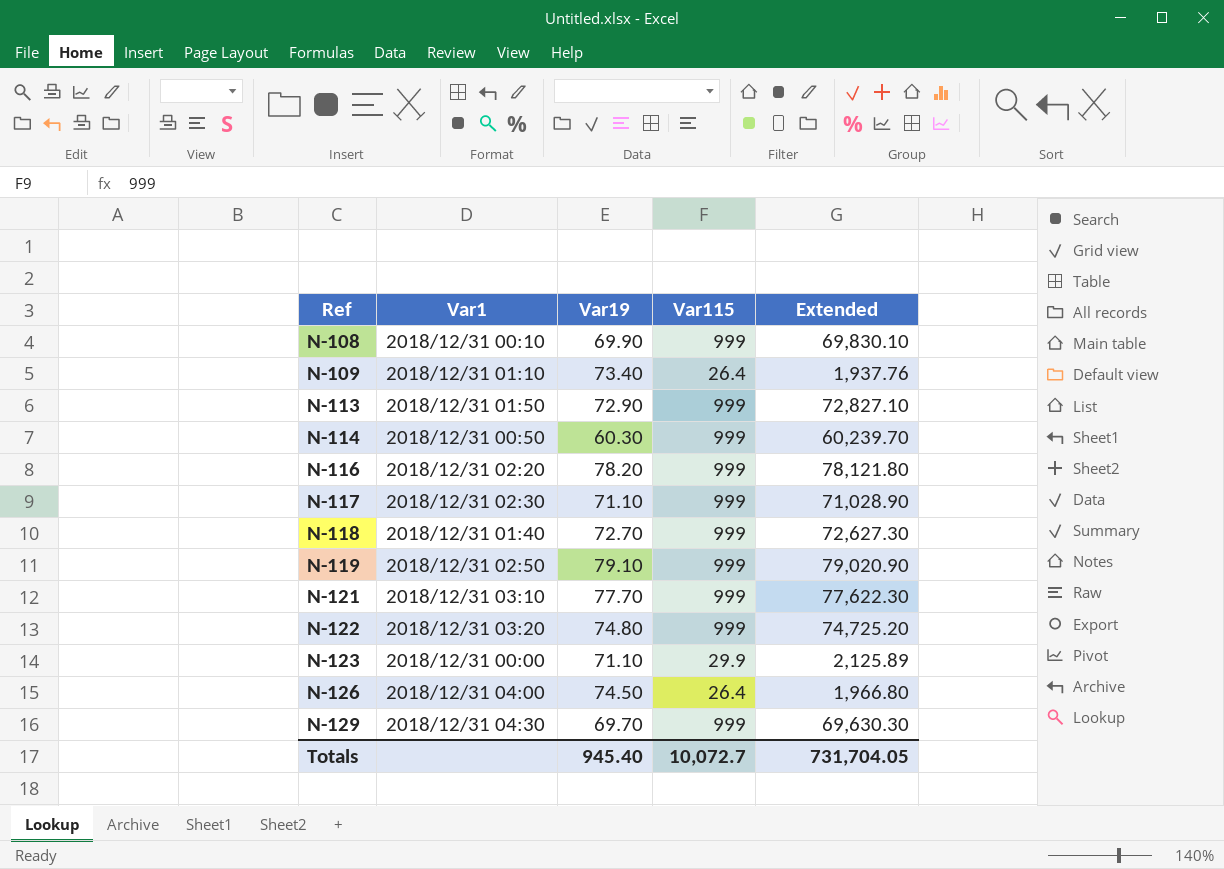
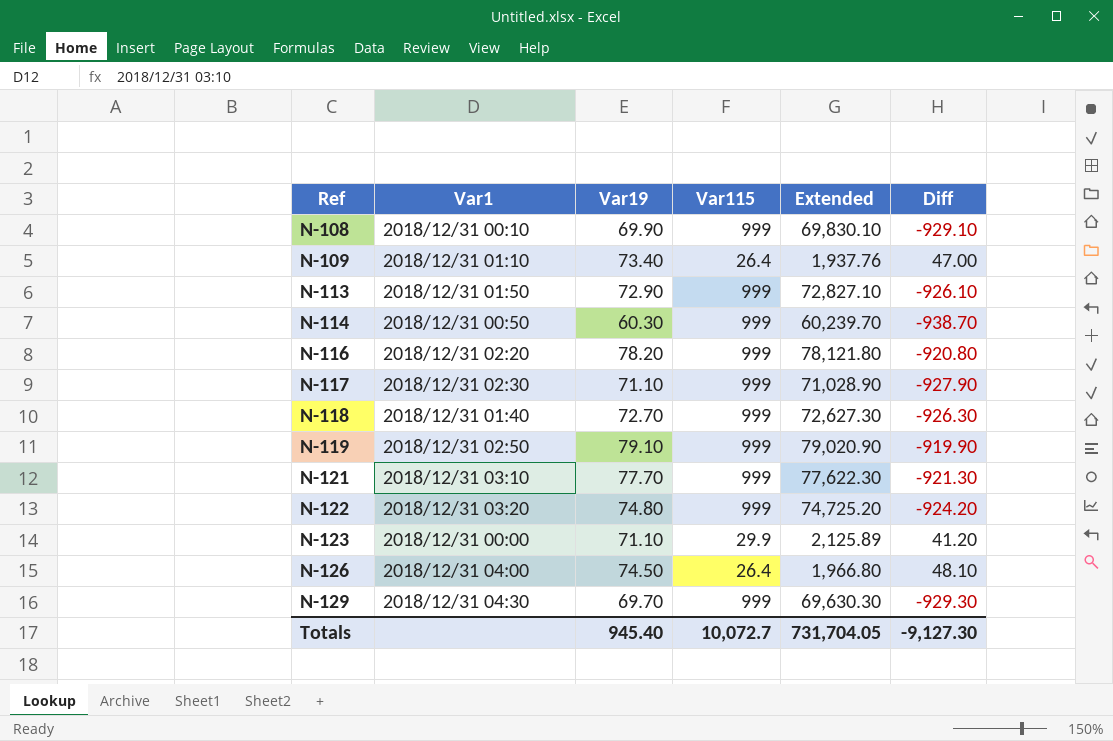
column Diff | formula: none -> [Var19] - [Var115]

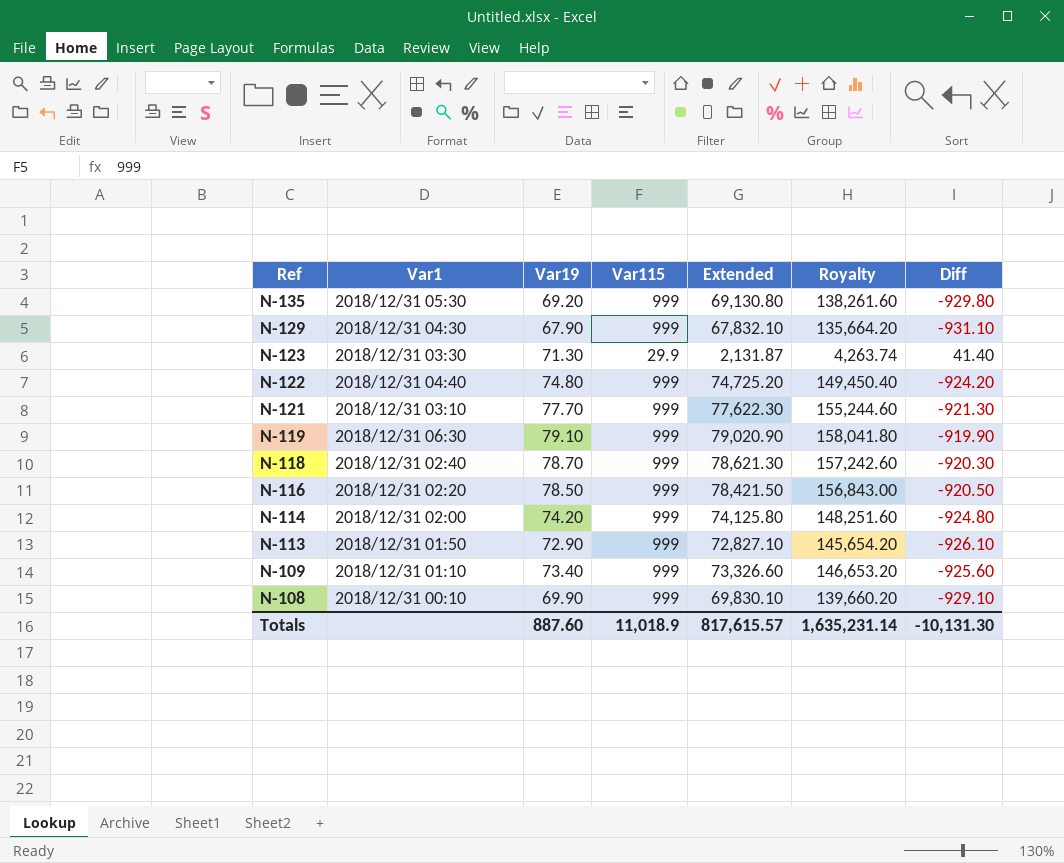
row order: Ref ascending -> Ref descending
column Royalty | formula: none -> [Extended] * 2
row N-117: 2018/12/31 02:30 | 71.10 | 999 | 71,028.90 | -927.90 -> none
row N-126: 2018/12/31 04:00 | 74.50 | 26.4 | 1,966.80 | 48.10 -> none
row N-135: none -> 2018/12/31 05:30 | 69.20 | 999 | 69,130.80 | 138,261.60 | -929.80
N-129 | Var19: 69.70 -> 67.90
N-129 | Extended: 69,630.30 -> 67,832.10
N-129 | Diff: -929.30 -> -931.10
N-123 | Var1: 2018/12/31 00:00 -> 2018/12/31 03:30
N-123 | Var19: 71.10 -> 71.30
N-123 | Extended: 2,125.89 -> 2,131.87
N-123 | Diff: 41.20 -> 41.40
N-122 | Var1: 2018/12/31 03:20 -> 2018/12/31 04:40
N-119 | Var1: 2018/12/31 02:50 -> 2018/12/31 06:30
N-118 | Var1: 2018/12/31 01:40 -> 2018/12/31 02:40
N-118 | Var19: 72.70 -> 78.70
N-118 | Extended: 72,627.30 -> 78,621.30
N-118 | Diff: -926.30 -> -920.30
N-116 | Var19: 78.20 -> 78.50
N-116 | Extended: 78,121.80 -> 78,421.50
N-116 | Diff: -920.80 -> -920.50
N-114 | Var1: 2018/12/31 00:50 -> 2018/12/31 02:00
N-114 | Var19: 60.30 -> 74.20
N-114 | Extended: 60,239.70 -> 74,125.80
N-114 | Diff: -938.70 -> -924.80
N-109 | Var115: 26.4 -> 999
N-109 | Extended: 1,937.76 -> 73,326.60
N-109 | Diff: 47.00 -> -925.60
Totals | Var19: 945.40 -> 887.60
Totals | Var115: 10,072.7 -> 11,018.9
Totals | Extended: 731,704.05 -> 817,615.57
Totals | Diff: -9,127.30 -> -10,131.30

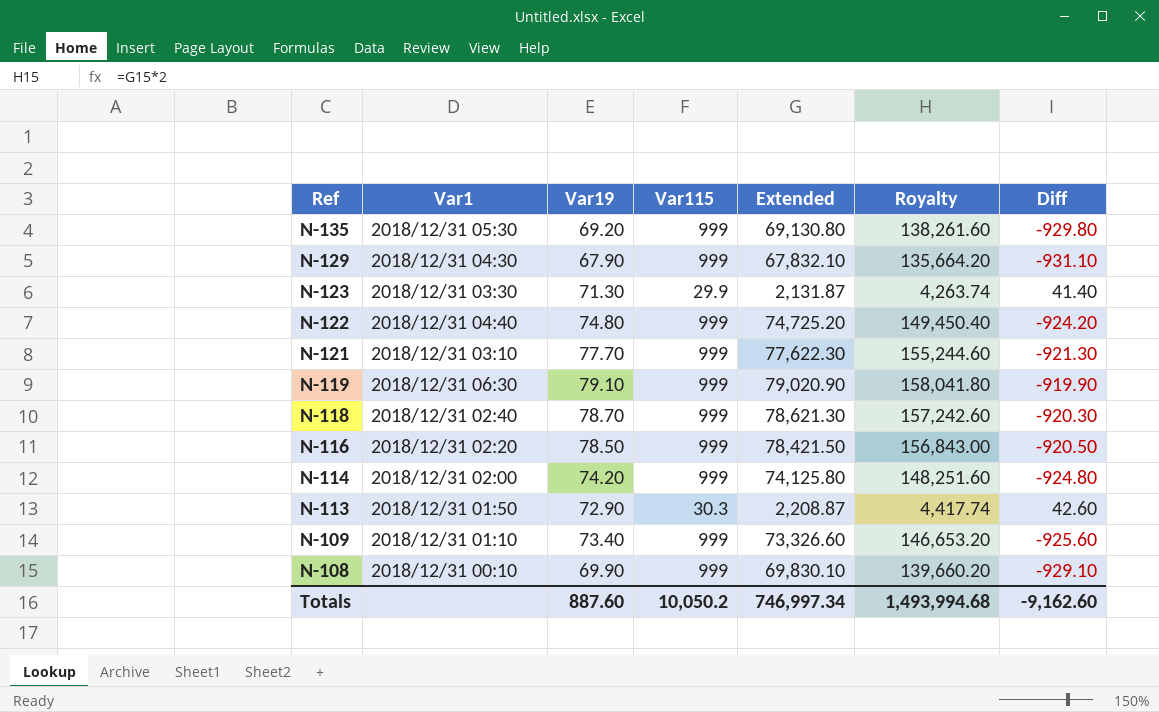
N-113 | Var115: 999 -> 30.3
N-113 | Extended: 72,827.10 -> 2,208.87
N-113 | Royalty: 145,654.20 -> 4,417.74
N-113 | Diff: -926.10 -> 42.60
Totals | Var115: 11,018.9 -> 10,050.2
Totals | Extended: 817,615.57 -> 746,997.34
Totals | Royalty: 1,635,231.14 -> 1,493,994.68
Totals | Diff: -10,131.30 -> -9,162.60

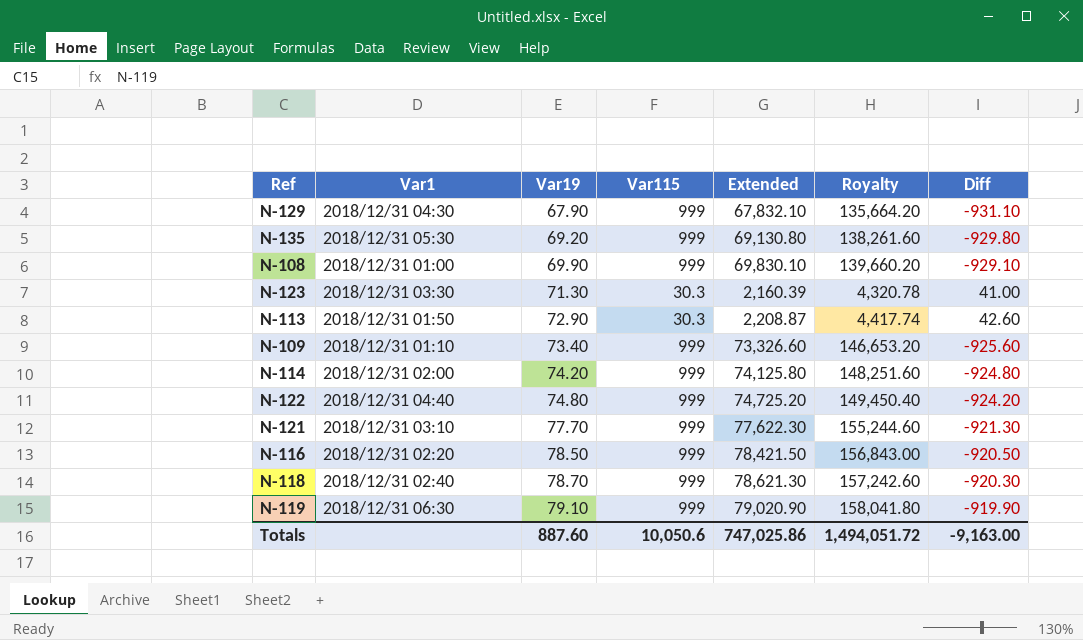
row order: Ref descending -> Var19 ascending
N-108 | Var1: 2018/12/31 00:10 -> 2018/12/31 01:00
N-123 | Var115: 29.9 -> 30.3
N-123 | Extended: 2,131.87 -> 2,160.39
N-123 | Royalty: 4,263.74 -> 4,320.78
N-123 | Diff: 41.40 -> 41.00
Totals | Var115: 10,050.2 -> 10,050.6
Totals | Extended: 746,997.34 -> 747,025.86
Totals | Royalty: 1,493,994.68 -> 1,494,051.72
Totals | Diff: -9,162.60 -> -9,163.00

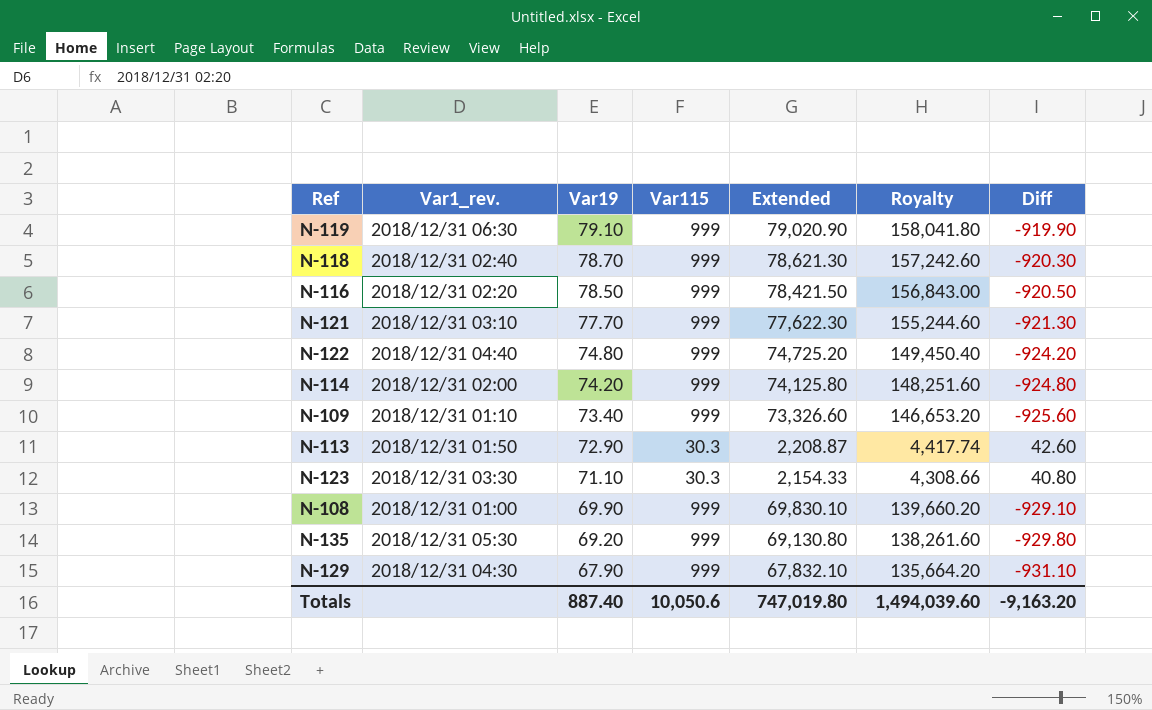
row order: Var19 ascending -> Var19 descending
column name: Var1 -> Var1_rev.
N-123 | Var19: 71.30 -> 71.10
N-123 | Extended: 2,160.39 -> 2,154.33
N-123 | Royalty: 4,320.78 -> 4,308.66
N-123 | Diff: 41.00 -> 40.80
Totals | Var19: 887.60 -> 887.40
Totals | Extended: 747,025.86 -> 747,019.80
Totals | Royalty: 1,494,051.72 -> 1,494,039.60
Totals | Diff: -9,163.00 -> -9,163.20

